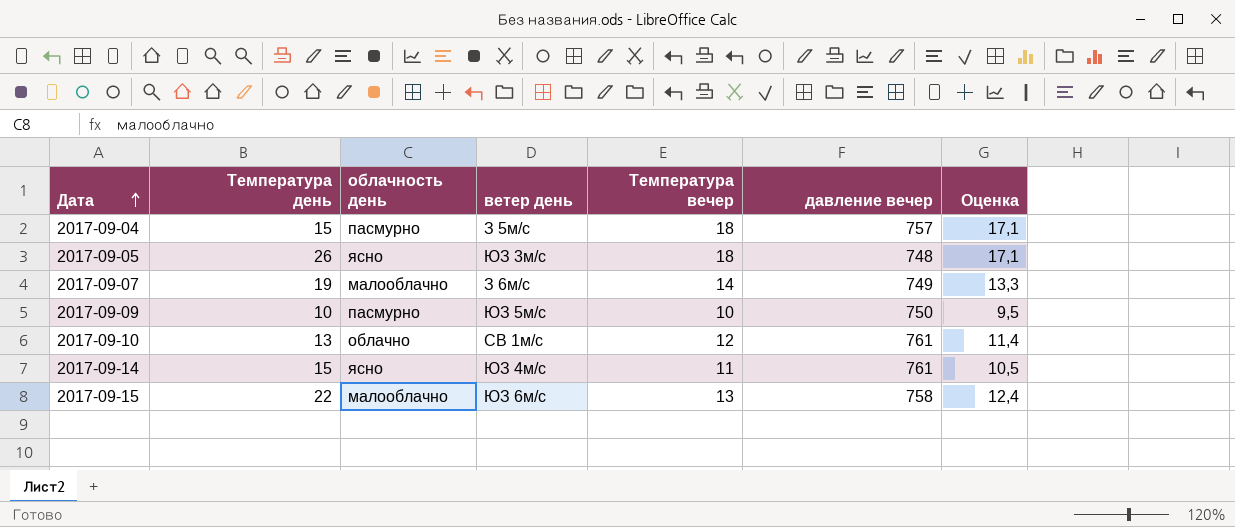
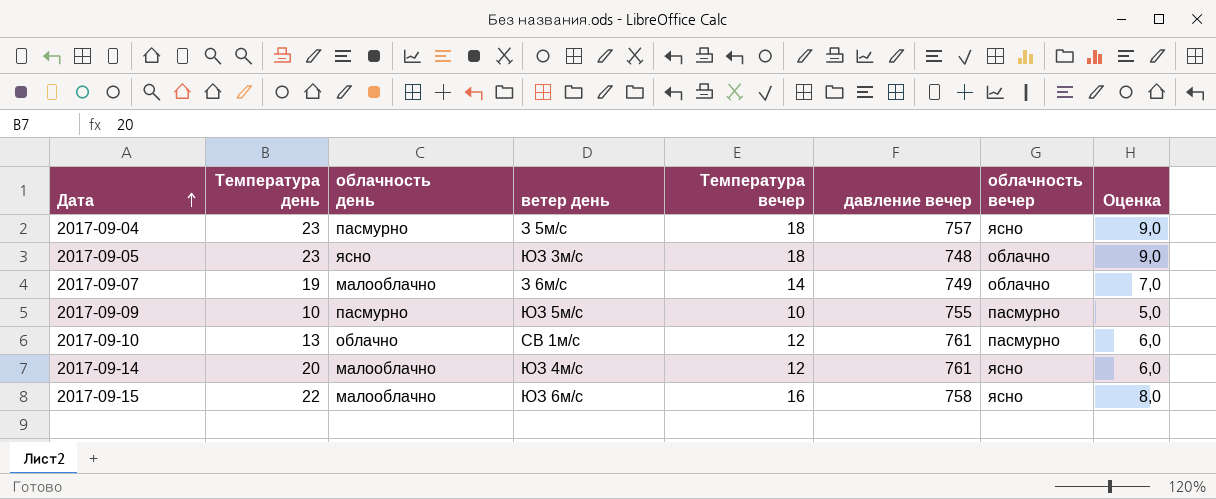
column облачность вечер | position: none -> 7
column Оценка | formula: [Температура вечер] * 0,95 -> [Температура вечер] * 0,5
2017-09-04 | Температура день: 15 -> 23
2017-09-05 | Температура день: 26 -> 23
2017-09-09 | давление вечер: 750 -> 755
2017-09-14 | Температура день: 15 -> 20
2017-09-14 | облачность день: ясно -> малооблачно
2017-09-14 | Температура вечер: 11 -> 12
2017-09-15 | Температура вечер: 13 -> 16

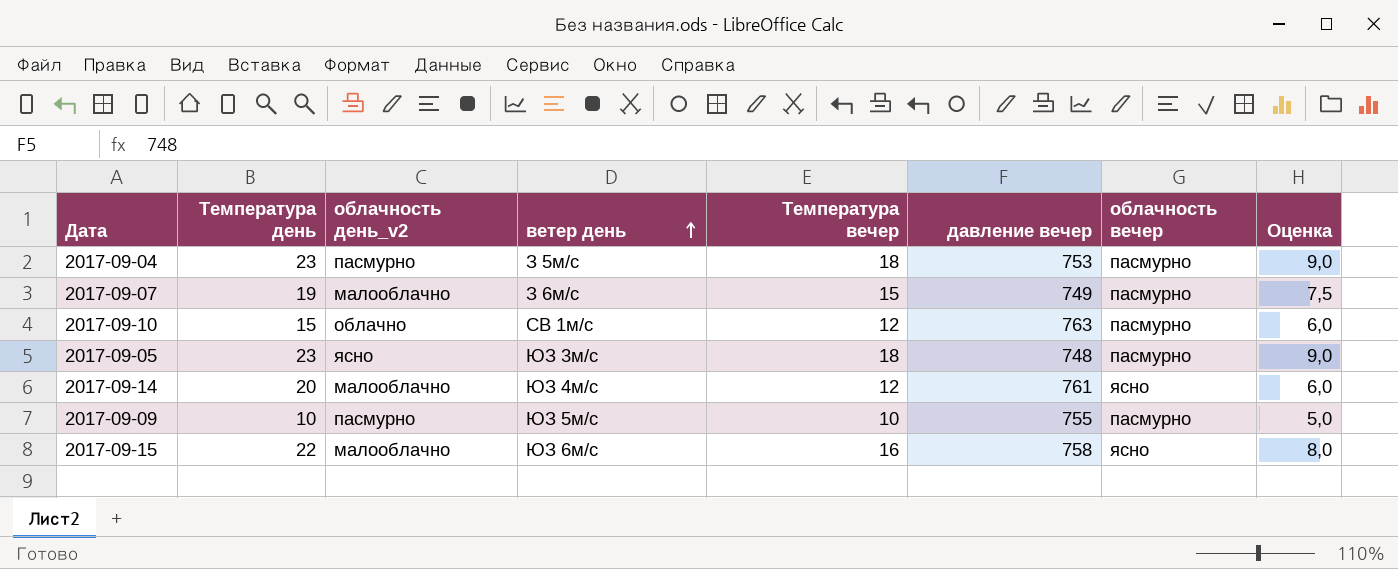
row order: Дата ascending -> ветер день ascending
column name: облачность день -> облачность день_v2
2017-09-04 | давление вечер: 757 -> 753
2017-09-04 | облачность вечер: ясно -> пасмурно
2017-09-07 | Температура вечер: 14 -> 15
2017-09-07 | облачность вечер: облачно -> пасмурно
2017-09-07 | Оценка: 7,0 -> 7,5
2017-09-10 | Температура день: 13 -> 15
2017-09-10 | давление вечер: 761 -> 763
2017-09-05 | облачность вечер: облачно -> пасмурно

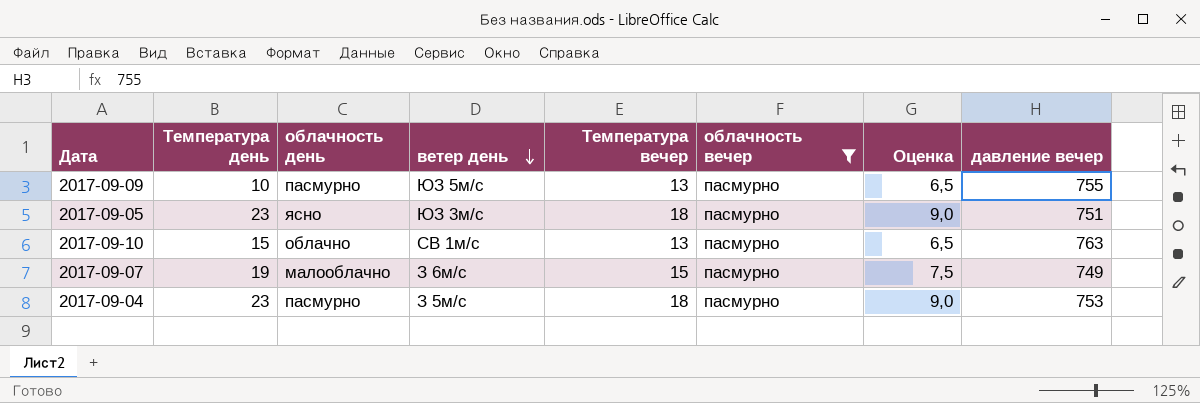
filter: none -> облачность вечер = пасмурно
row order: ветер день ascending -> ветер день descending
column name: облачность день_v2 -> облачность день
column давление вечер | position: 6 -> 8
2017-09-09 | Температура вечер: 10 -> 13
2017-09-09 | Оценка: 5,0 -> 6,5
2017-09-05 | давление вечер: 748 -> 751
2017-09-10 | Температура вечер: 12 -> 13
2017-09-10 | Оценка: 6,0 -> 6,5

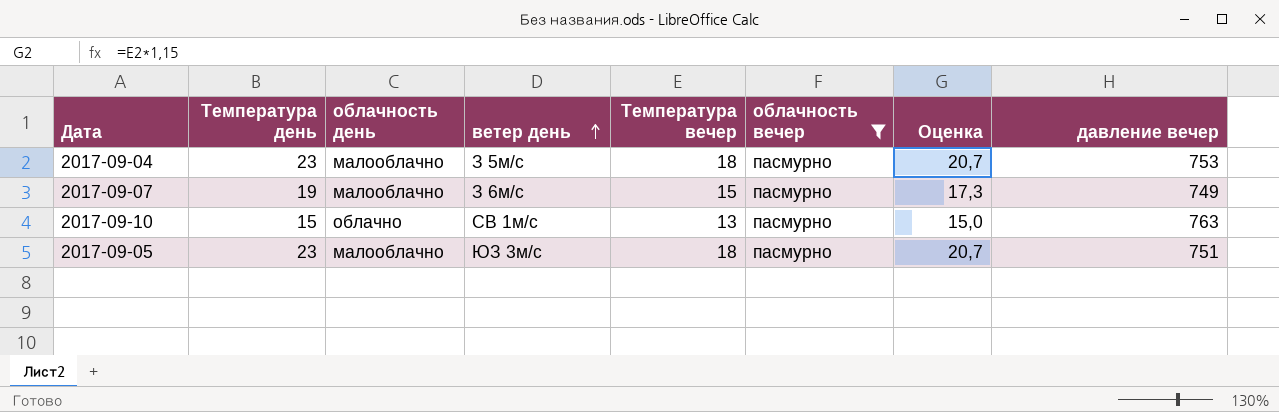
row order: ветер день descending -> ветер день ascending
column Оценка | formula: [Температура вечер] * 0,5 -> [Температура вечер] * 1,15
row 2017-09-09: 10 | пасмурно | ЮЗ 5м/с | 13 | пасмурно | 6,5 | 755 -> none
2017-09-04 | облачность день: пасмурно -> малооблачно
2017-09-05 | облачность день: ясно -> малооблачно

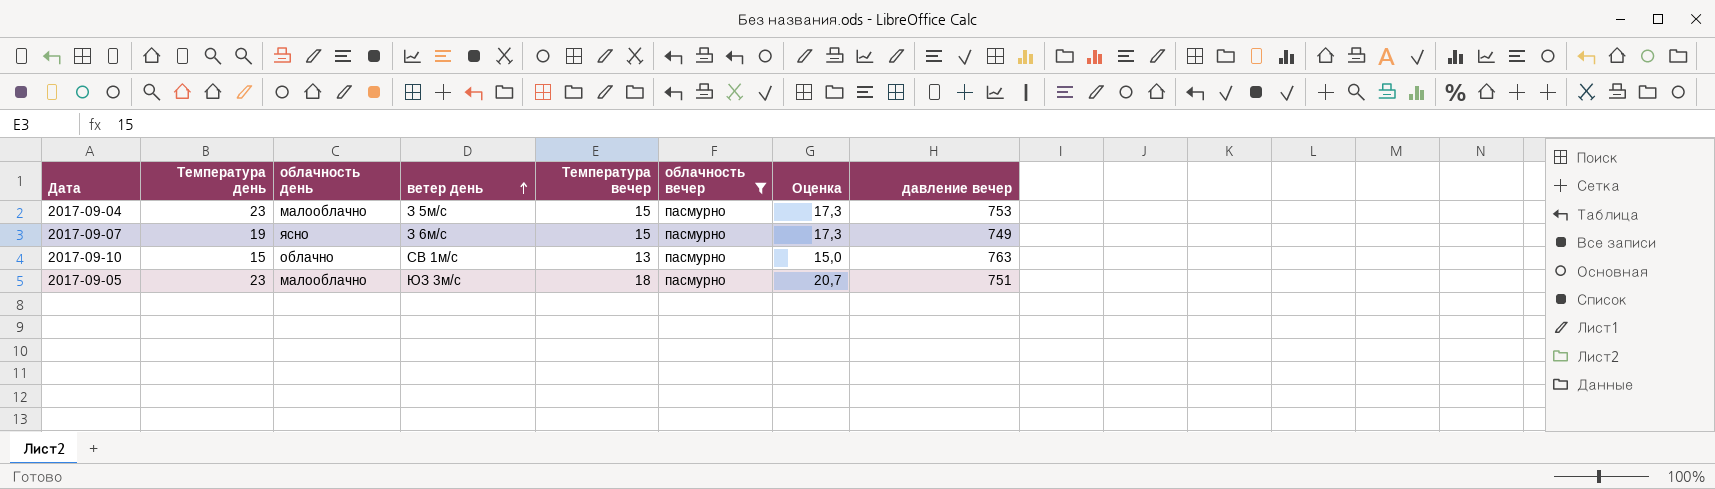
2017-09-04 | Температура вечер: 18 -> 15
2017-09-04 | Оценка: 20,7 -> 17,3
2017-09-07 | облачность день: малооблачно -> ясно

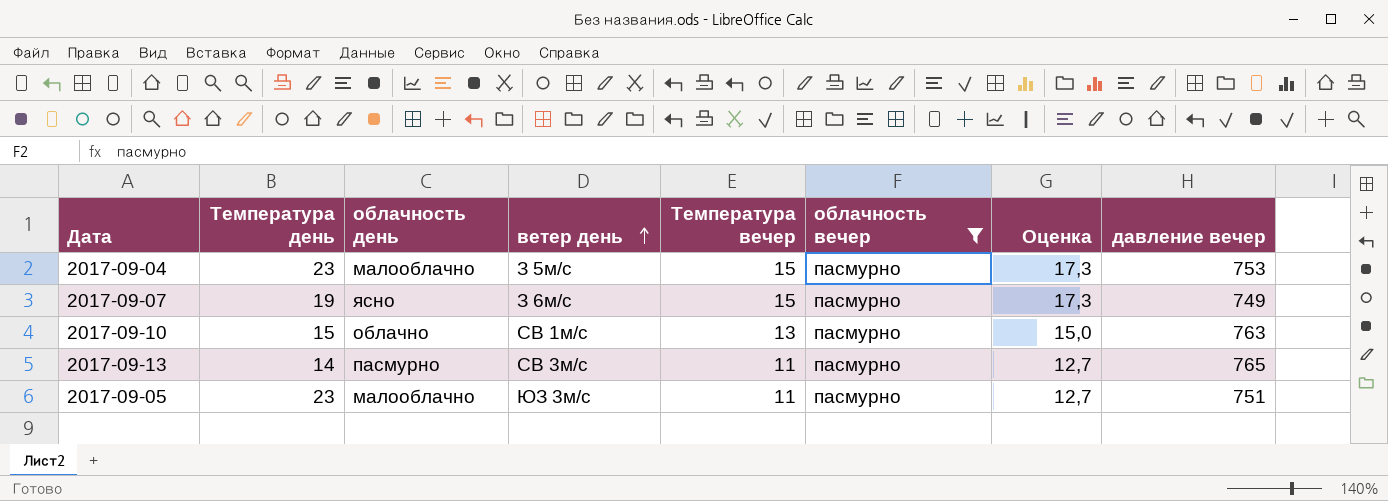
row 2017-09-13: none -> 14 | пасмурно | СВ 3м/с | 11 | пасмурно | 12,7 | 765
2017-09-05 | Температура вечер: 18 -> 11
2017-09-05 | Оценка: 20,7 -> 12,7

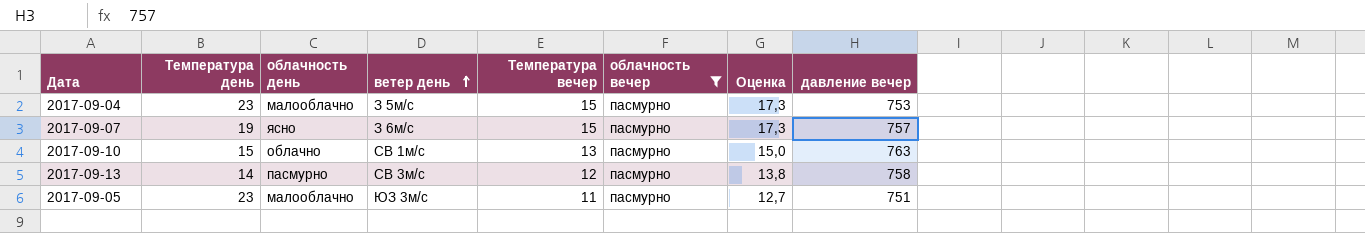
2017-09-07 | давление вечер: 749 -> 757
2017-09-13 | Температура вечер: 11 -> 12
2017-09-13 | Оценка: 12,7 -> 13,8
2017-09-13 | давление вечер: 765 -> 758

